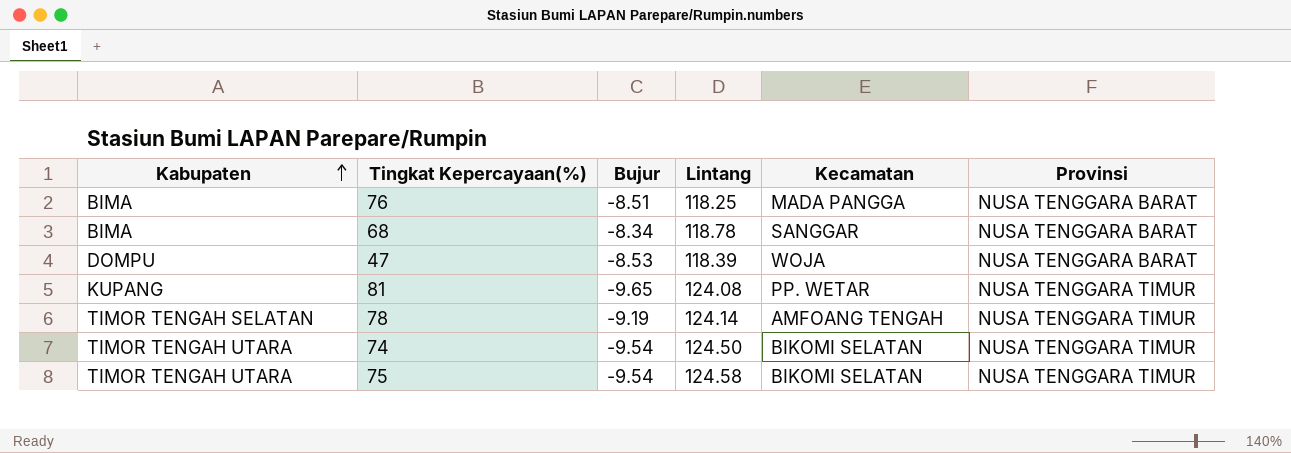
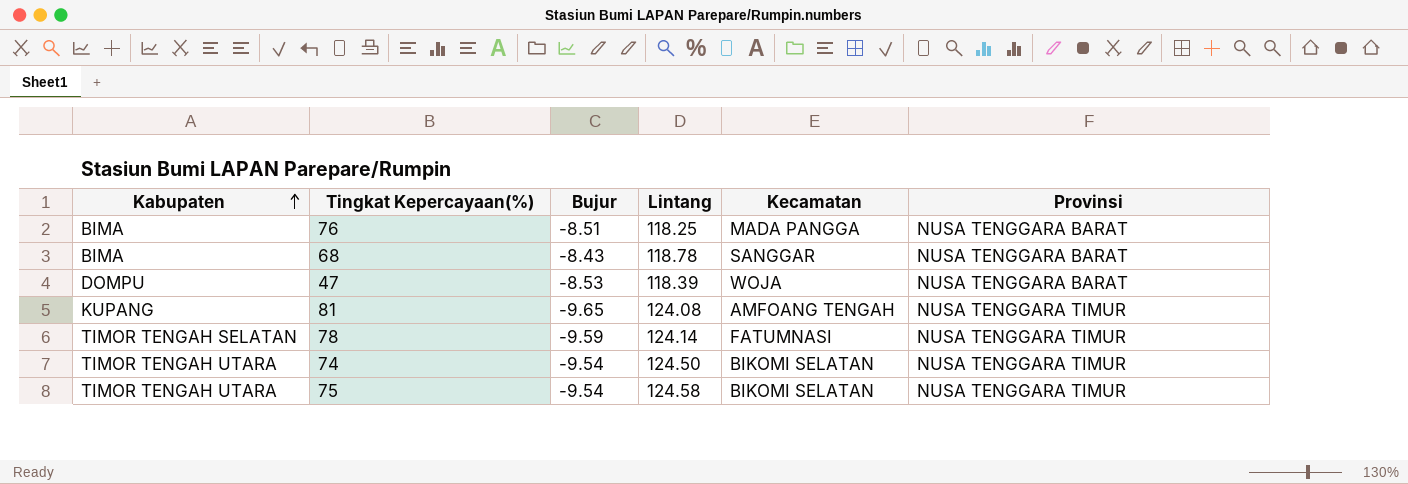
68 | Bujur: -8.34 -> -8.43
81 | Kecamatan: PP. WETAR -> AMFOANG TENGAH
78 | Bujur: -9.19 -> -9.59
78 | Kecamatan: AMFOANG TENGAH -> FATUMNASI

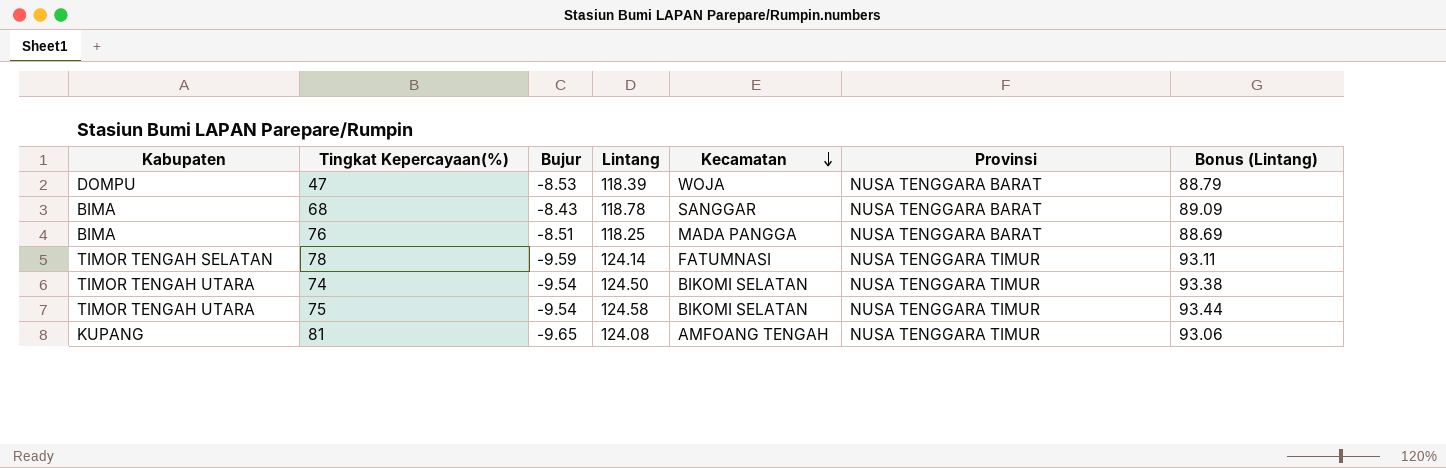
row order: Kabupaten ascending -> Kecamatan descending
column Bonus (Lintang) | formula: none -> [Lintang] * 0.75

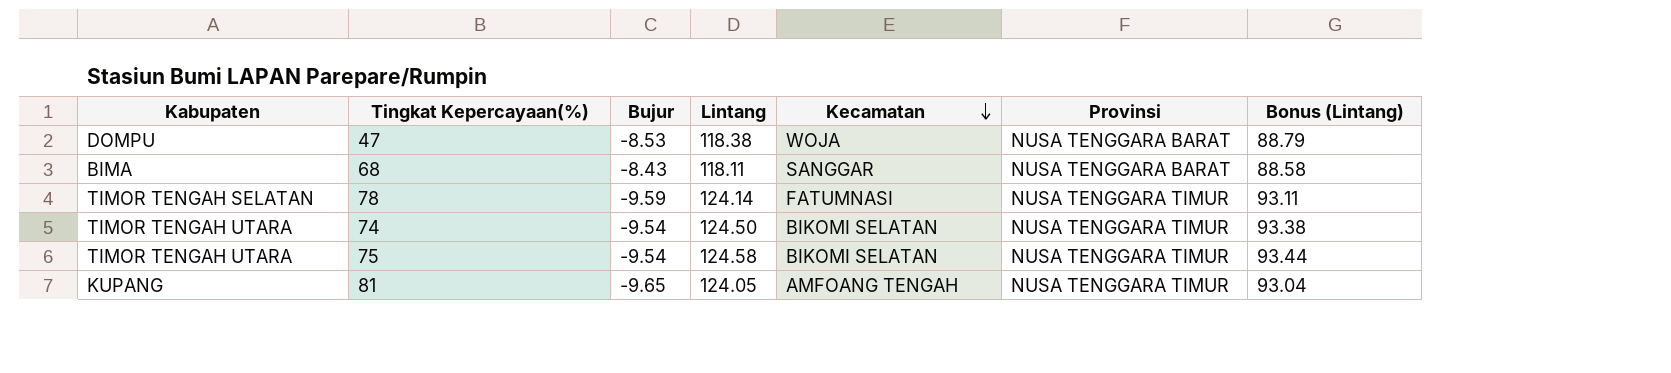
row 76: BIMA | -8.51 | 118.25 | MADA PANGGA | NUSA TENGGARA BARAT | 88.69 -> none
47 | Lintang: 118.39 -> 118.38
68 | Lintang: 118.78 -> 118.11
68 | Bonus (Lintang): 89.09 -> 88.58
81 | Lintang: 124.08 -> 124.05
81 | Bonus (Lintang): 93.06 -> 93.04

